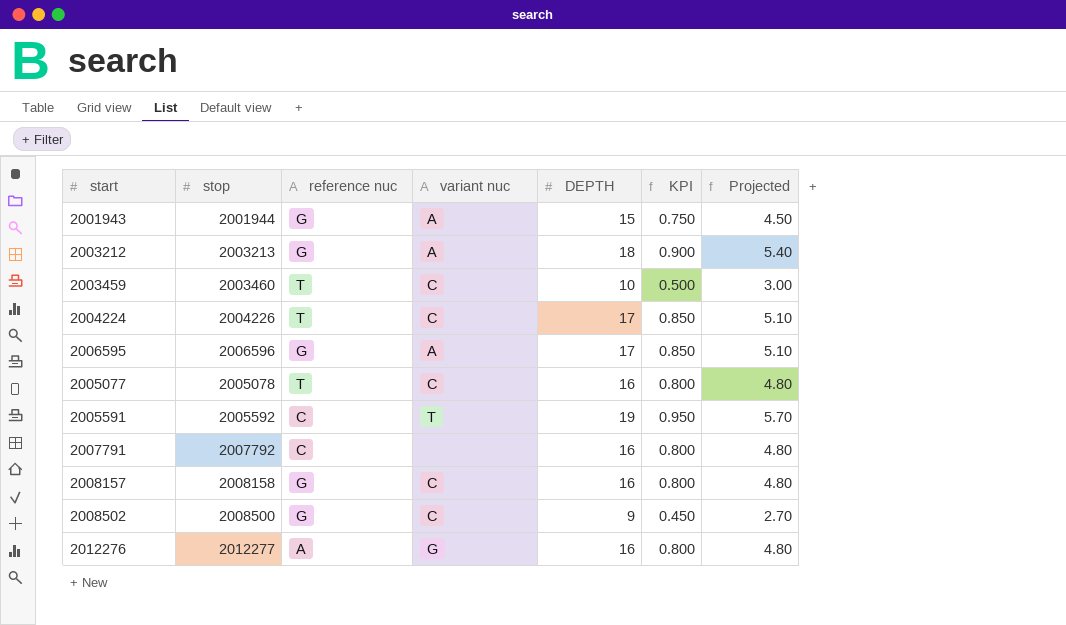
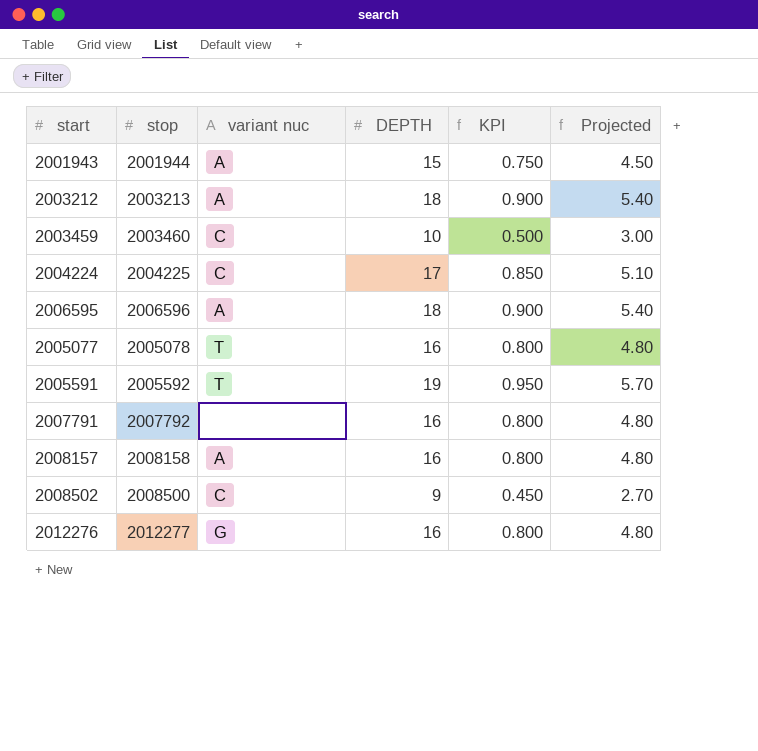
column reference nuc | position: 3 -> none
2004224 | stop: 2004226 -> 2004225
2006595 | DEPTH: 17 -> 18
2006595 | KPI: 0.850 -> 0.900
2006595 | Projected: 5.10 -> 5.40
2005077 | variant nuc: C -> T
2008157 | variant nuc: C -> A

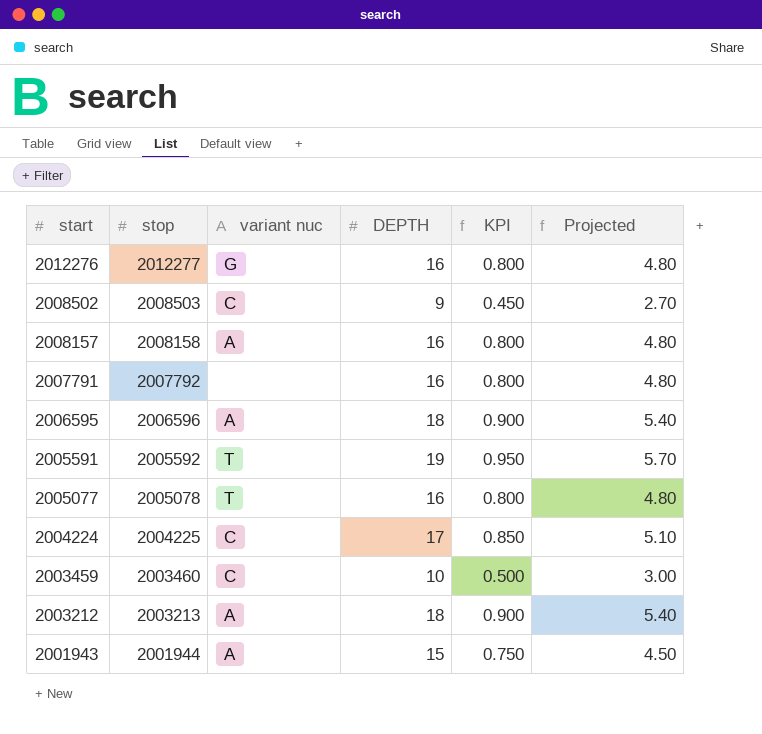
row order: none -> start descending
2008502 | stop: 2008500 -> 2008503

